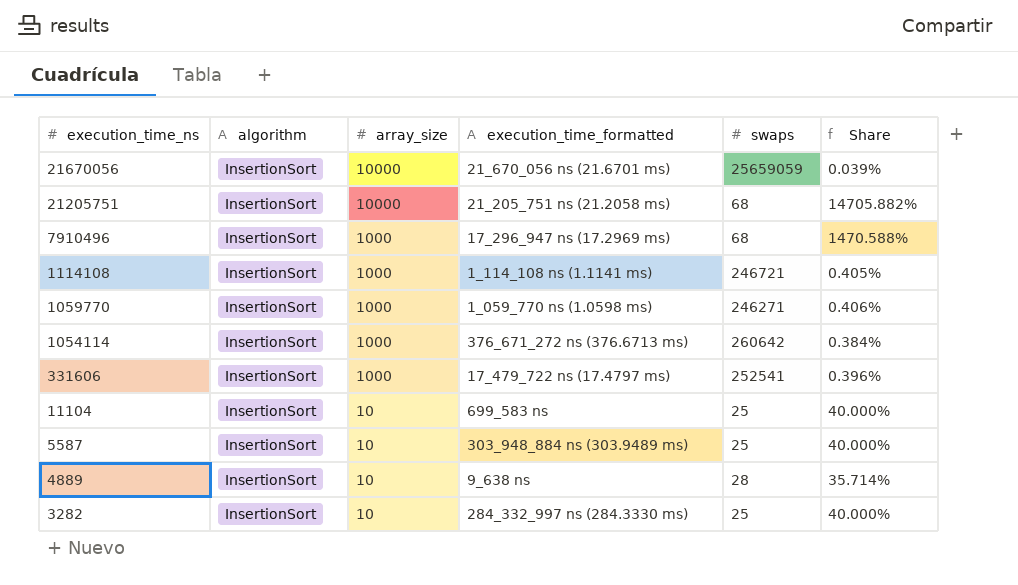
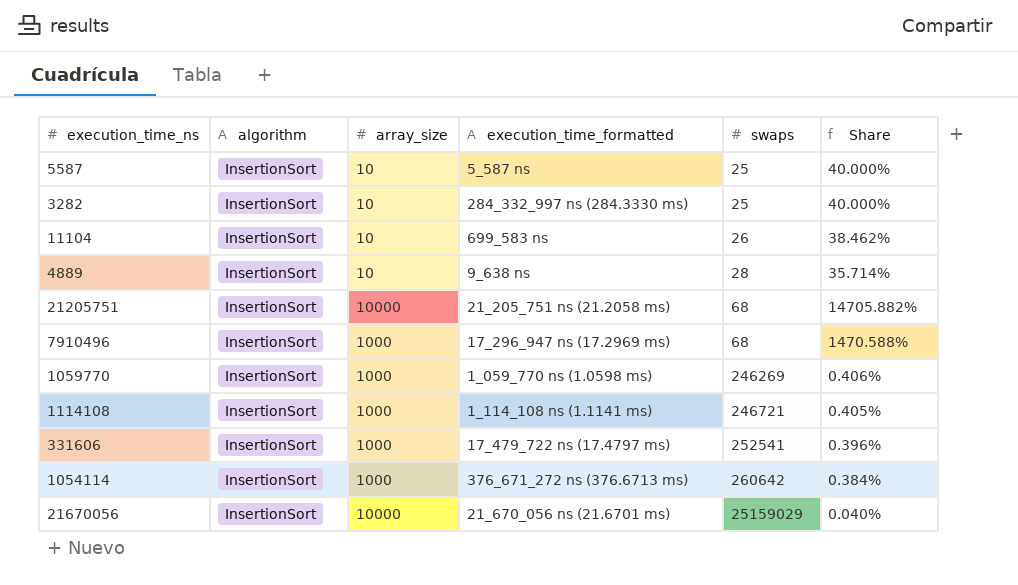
row order: execution_time_ns descending -> swaps ascending
5587 | execution_time_formatted: 303_948_884 ns (303.9489 ms) -> 5_587 ns
11104 | swaps: 25 -> 26
11104 | Share: 40.000% -> 38.462%
1059770 | swaps: 246271 -> 246269
21670056 | swaps: 25659059 -> 25159029
21670056 | Share: 0.039% -> 0.040%

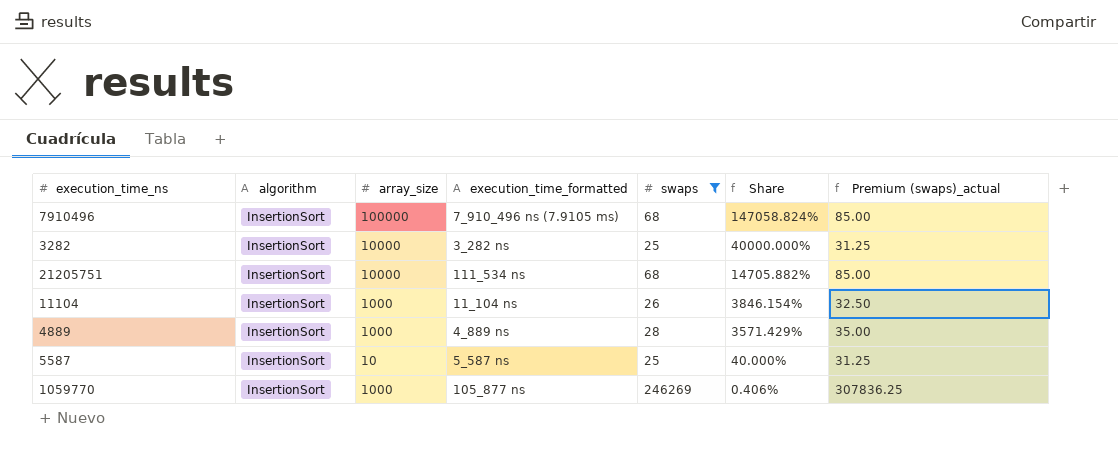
filter: none -> swaps <= 246269
row order: swaps ascending -> Share descending
column Premium (swaps)_actual | formula: none -> [swaps] * 1.25
7910496 | array_size: 1000 -> 100000
7910496 | execution_time_formatted: 17_296_947 ns (17.2969 ms) -> 7_910_496 ns (7.9105 ms)
7910496 | Share: 1470.588% -> 147058.824%
3282 | array_size: 10 -> 10000
3282 | execution_time_formatted: 284_332_997 ns (284.3330 ms) -> 3_282 ns
3282 | Share: 40.000% -> 40000.000%
21205751 | execution_time_formatted: 21_205_751 ns (21.2058 ms) -> 111_534 ns
11104 | array_size: 10 -> 1000
11104 | execution_time_formatted: 699_583 ns -> 11_104 ns
11104 | Share: 38.462% -> 3846.154%
4889 | array_size: 10 -> 1000
4889 | execution_time_formatted: 9_638 ns -> 4_889 ns
4889 | Share: 35.714% -> 3571.429%
1059770 | execution_time_formatted: 1_059_770 ns (1.0598 ms) -> 105_877 ns

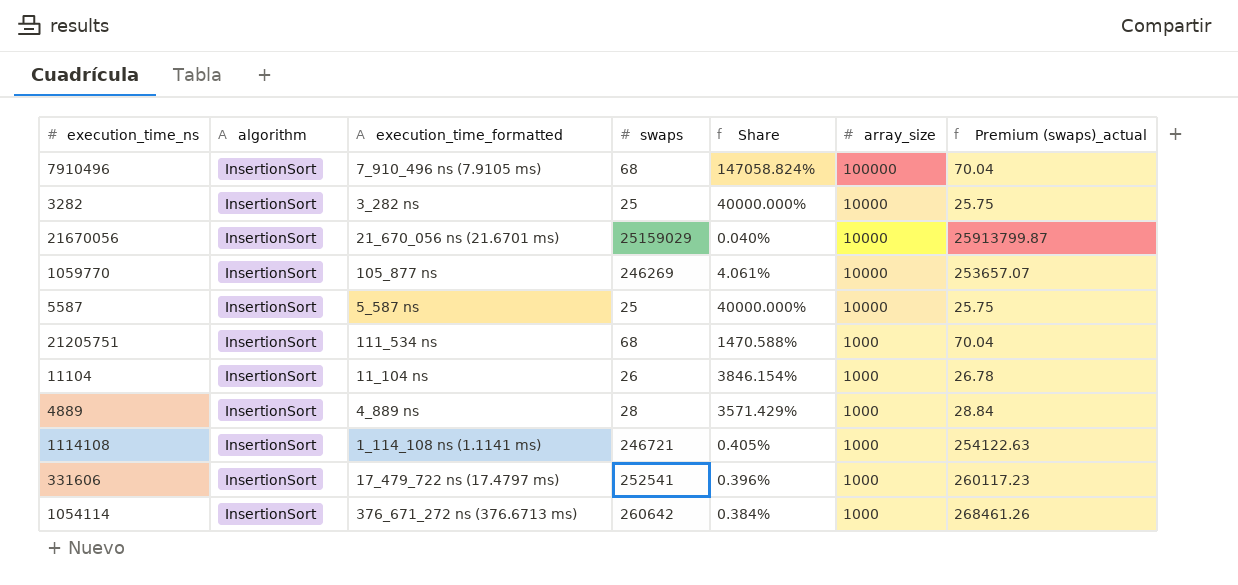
filter: swaps <= 246269 -> none
row order: Share descending -> array_size descending
column array_size | position: 3 -> 6
column Premium (swaps)_actual | formula: [swaps] * 1.25 -> [swaps] * 1.03
1059770 | Share: 0.406% -> 4.061%
1059770 | array_size: 1000 -> 10000
5587 | Share: 40.000% -> 40000.000%
5587 | array_size: 10 -> 10000
21205751 | Share: 14705.882% -> 1470.588%
21205751 | array_size: 10000 -> 1000

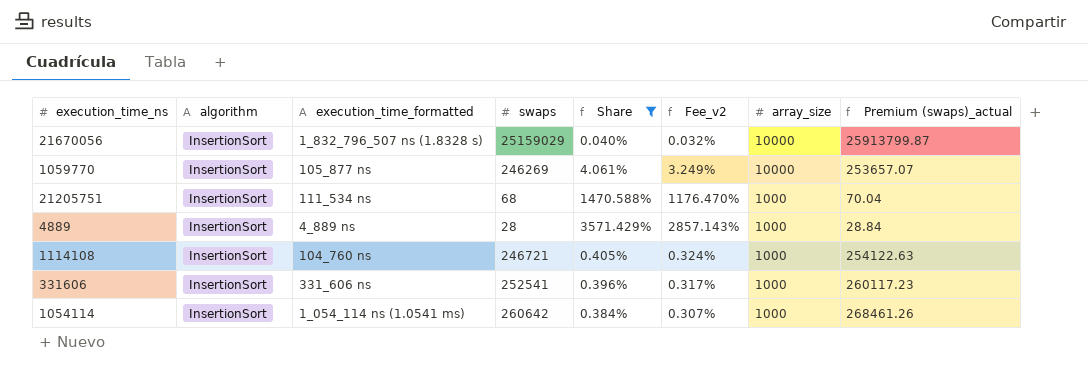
filter: none -> Share <= 3571.429%
column Fee_v2 | formula: none -> [Share] * 0.8
21670056 | execution_time_formatted: 21_670_056 ns (21.6701 ms) -> 1_832_796_507 ns (1.8328 s)
1114108 | execution_time_formatted: 1_114_108 ns (1.1141 ms) -> 104_760 ns
331606 | execution_time_formatted: 17_479_722 ns (17.4797 ms) -> 331_606 ns
1054114 | execution_time_formatted: 376_671_272 ns (376.6713 ms) -> 1_054_114 ns (1.0541 ms)

